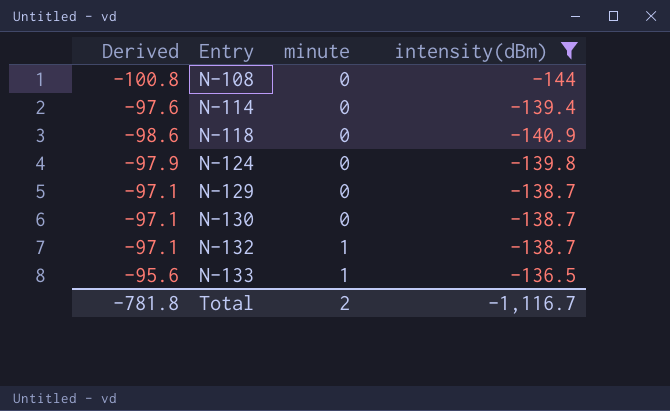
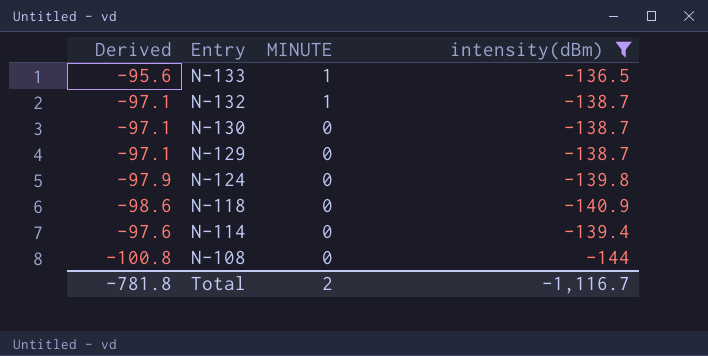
row order: Entry ascending -> Entry descending
column name: minute -> MINUTE

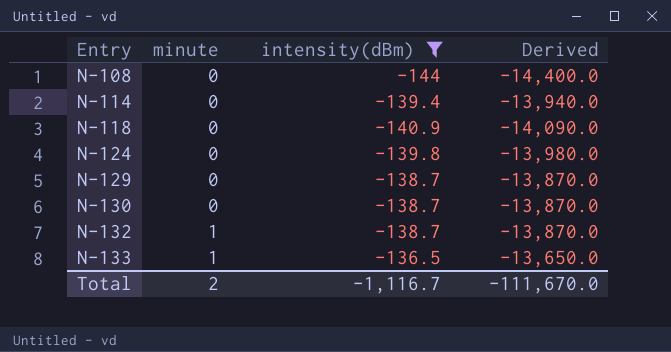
row order: Entry descending -> Entry ascending
column name: MINUTE -> minute
column Derived | formula: [intensity(dBm)] * 0.7 -> [intensity(dBm)] * 100
column Derived | position: 1 -> 4
Total | Derived: -781.8 -> -111,670.0

